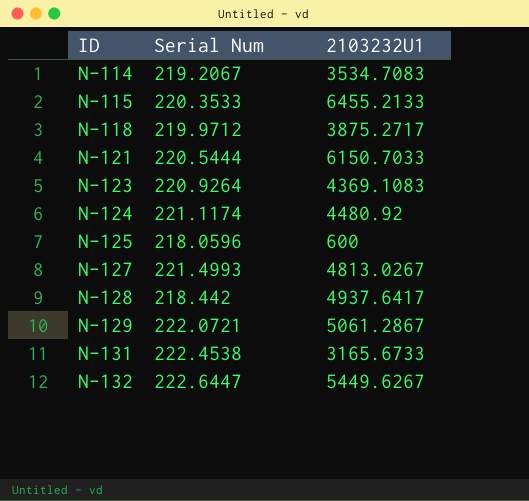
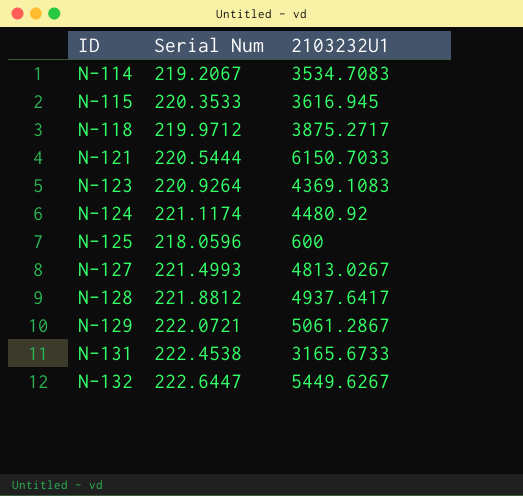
N-115 | 2103232U1: 6455.2133 -> 3616.945
N-128 | Serial Num: 218.442 -> 221.8812

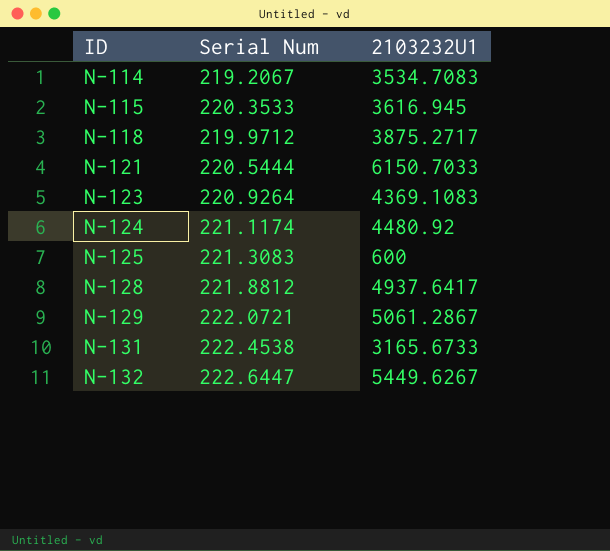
row N-127: 221.4993 | 4813.0267 -> none
N-125 | Serial Num: 218.0596 -> 221.3083

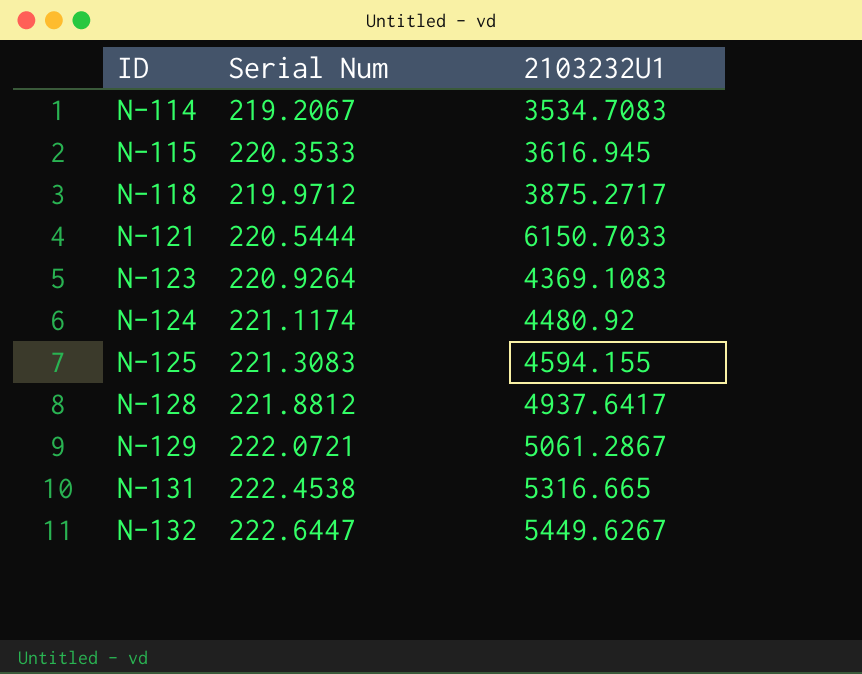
N-125 | 2103232U1: 600 -> 4594.155
N-131 | 2103232U1: 3165.6733 -> 5316.665

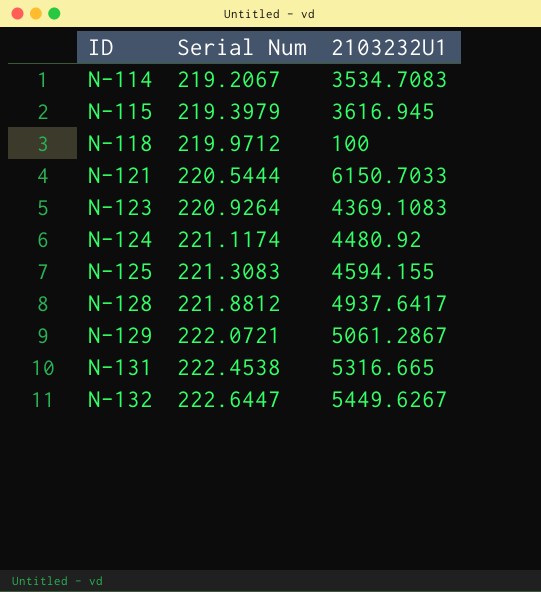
N-115 | Serial Num: 220.3533 -> 219.3979
N-118 | 2103232U1: 3875.2717 -> 100

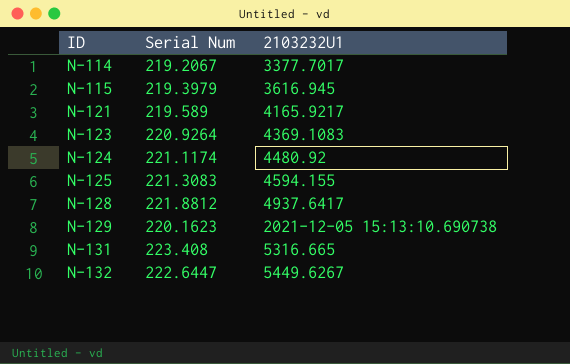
row N-118: 219.9712 | 100 -> none
N-114 | 2103232U1: 3534.7083 -> 3377.7017
N-121 | Serial Num: 220.5444 -> 219.589
N-121 | 2103232U1: 6150.7033 -> 4165.9217
N-129 | Serial Num: 222.0721 -> 220.1623
N-129 | 2103232U1: 5061.2867 -> 2021-12-05 15:13:10.690738
N-131 | Serial Num: 222.4538 -> 223.408

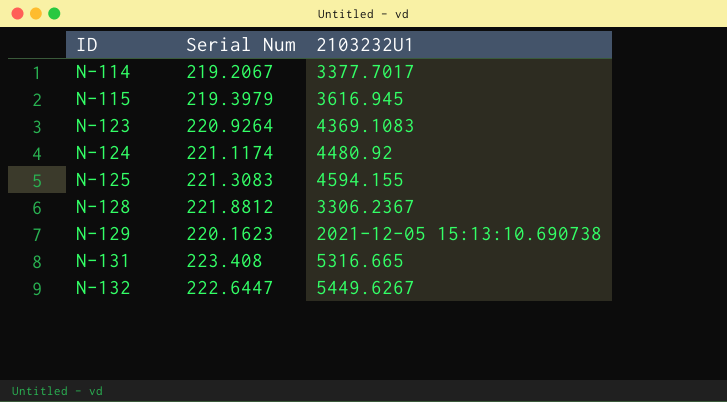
row N-121: 219.589 | 4165.9217 -> none
N-128 | 2103232U1: 4937.6417 -> 3306.2367

